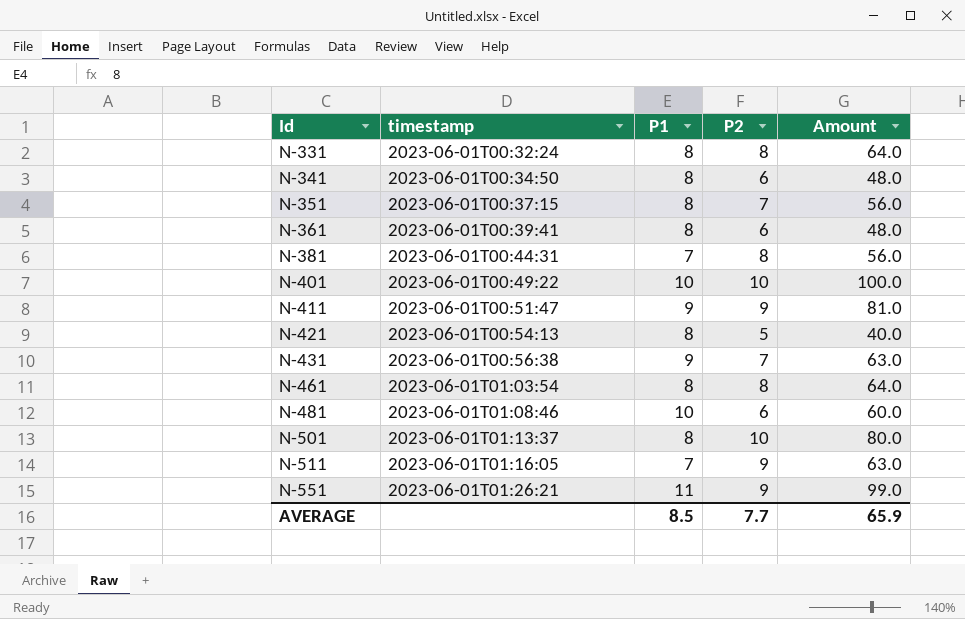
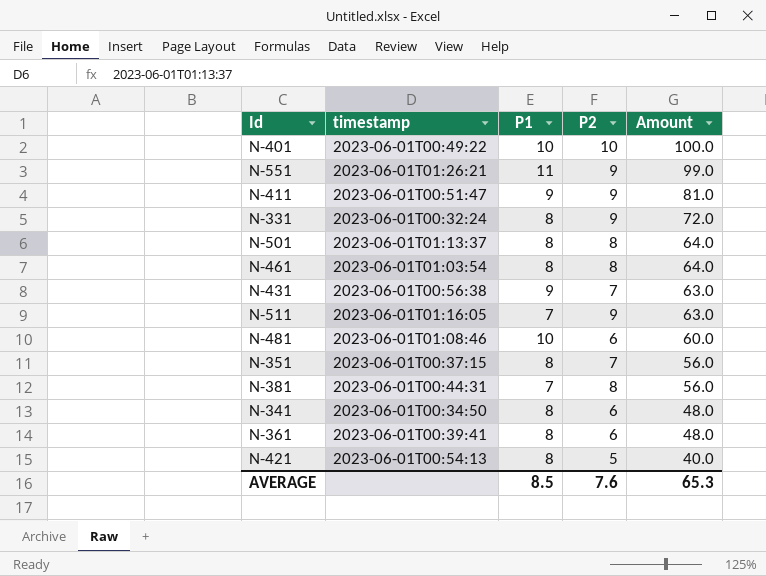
row order: Id ascending -> Amount descending
N-331 | P2: 8 -> 9
N-331 | Amount: 64.0 -> 72.0
N-501 | P2: 10 -> 8
N-501 | Amount: 80.0 -> 64.0
AVERAGE | P2: 7.7 -> 7.6
AVERAGE | Amount: 65.9 -> 65.3

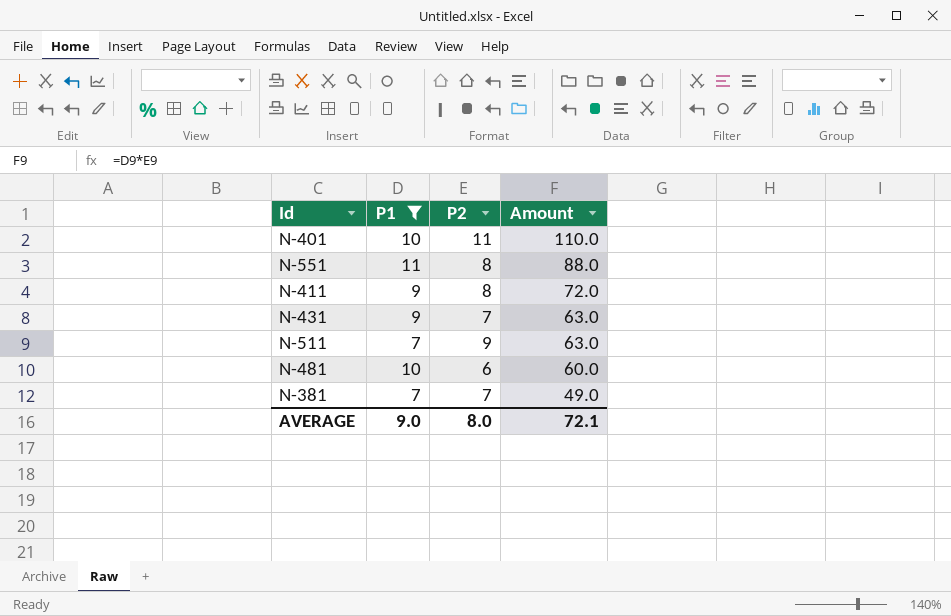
filter: none -> P1 != 8
column timestamp | position: 2 -> none
N-401 | P2: 10 -> 11
N-401 | Amount: 100.0 -> 110.0
N-551 | P2: 9 -> 8
N-551 | Amount: 99.0 -> 88.0
N-411 | P2: 9 -> 8
N-411 | Amount: 81.0 -> 72.0
N-381 | P2: 8 -> 7
N-381 | Amount: 56.0 -> 49.0
AVERAGE | P1: 8.5 -> 9.0
AVERAGE | P2: 7.6 -> 8.0
AVERAGE | Amount: 65.3 -> 72.1

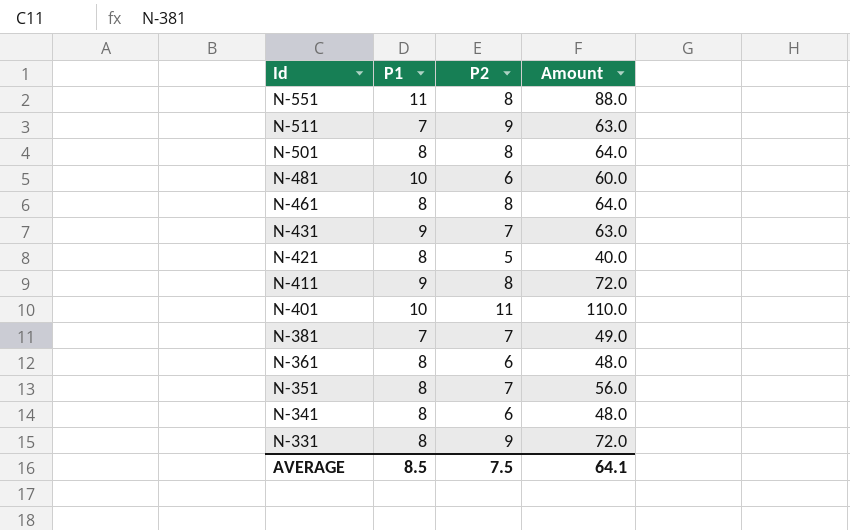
filter: P1 != 8 -> none
row order: Amount descending -> Id descending
AVERAGE | P1: 9.0 -> 8.5
AVERAGE | P2: 8.0 -> 7.5
AVERAGE | Amount: 72.1 -> 64.1

